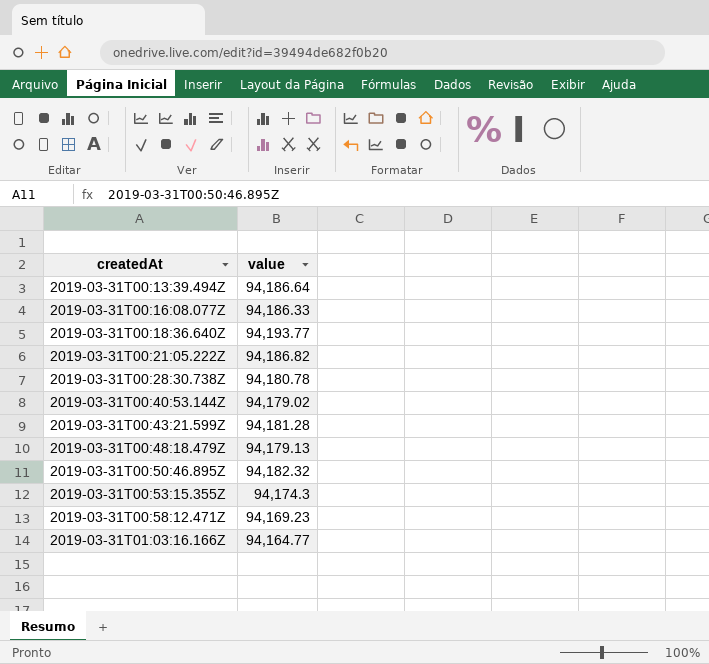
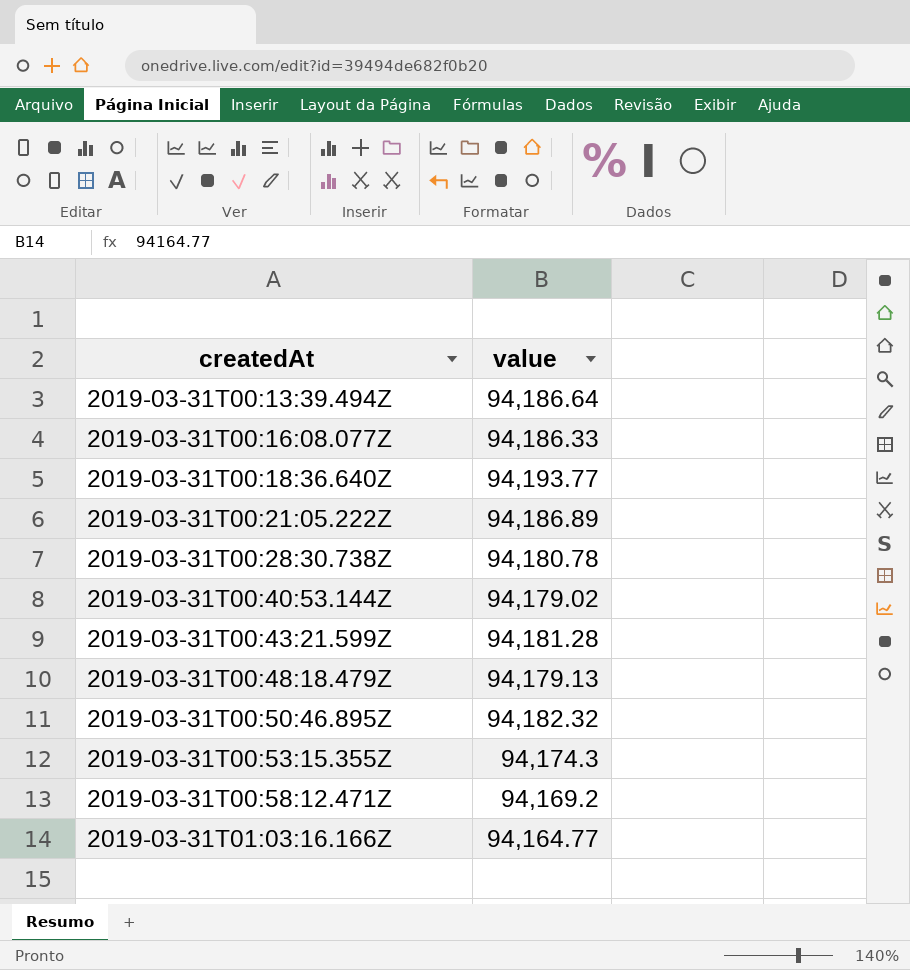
2019-03-31T00:21:05.222Z | value: 94,186.82 -> 94,186.89
2019-03-31T00:58:12.471Z | value: 94,169.23 -> 94,169.2

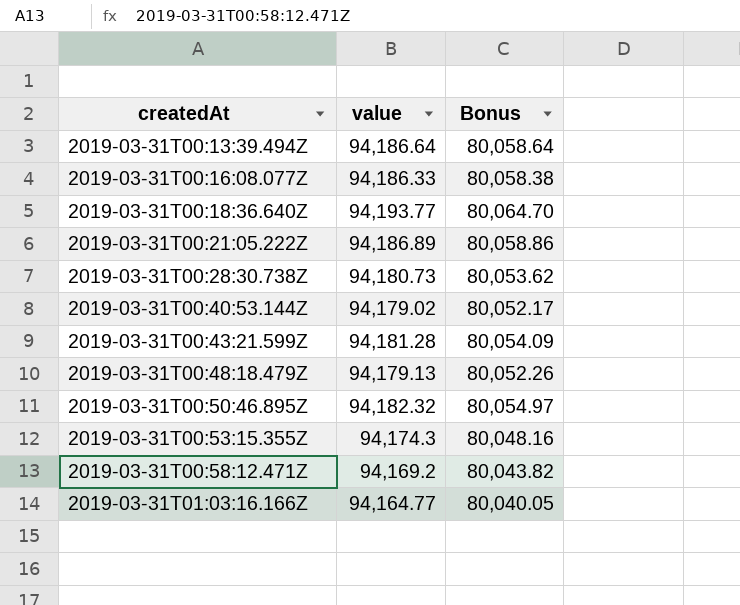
column Bonus | formula: none -> [value] * 0.85
2019-03-31T00:28:30.738Z | value: 94,180.78 -> 94,180.73

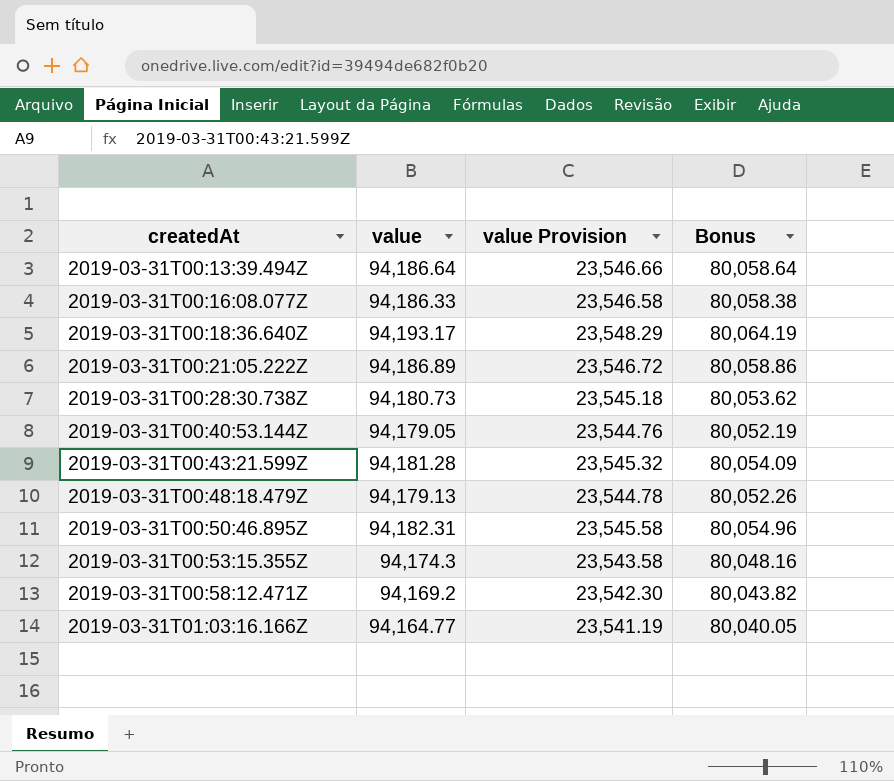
column value Provision | formula: none -> [value] * 0.25
2019-03-31T00:18:36.640Z | value: 94,193.77 -> 94,193.17
2019-03-31T00:18:36.640Z | Bonus: 80,064.70 -> 80,064.19
2019-03-31T00:40:53.144Z | value: 94,179.02 -> 94,179.05
2019-03-31T00:40:53.144Z | Bonus: 80,052.17 -> 80,052.19
2019-03-31T00:50:46.895Z | value: 94,182.32 -> 94,182.31
2019-03-31T00:50:46.895Z | Bonus: 80,054.97 -> 80,054.96

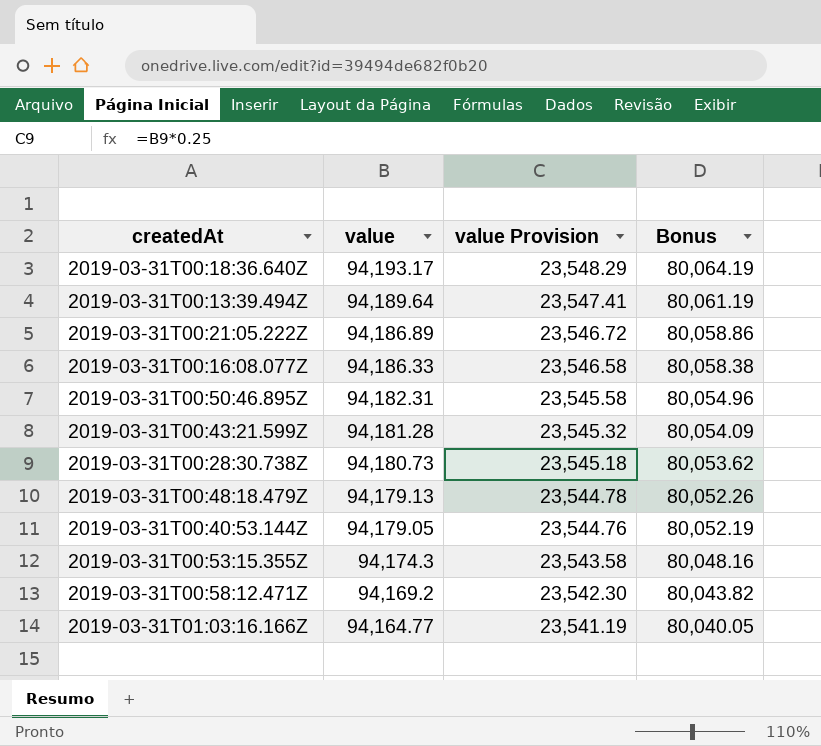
row order: createdAt ascending -> value descending
2019-03-31T00:13:39.494Z | value: 94,186.64 -> 94,189.64
2019-03-31T00:13:39.494Z | value Provision: 23,546.66 -> 23,547.41
2019-03-31T00:13:39.494Z | Bonus: 80,058.64 -> 80,061.19

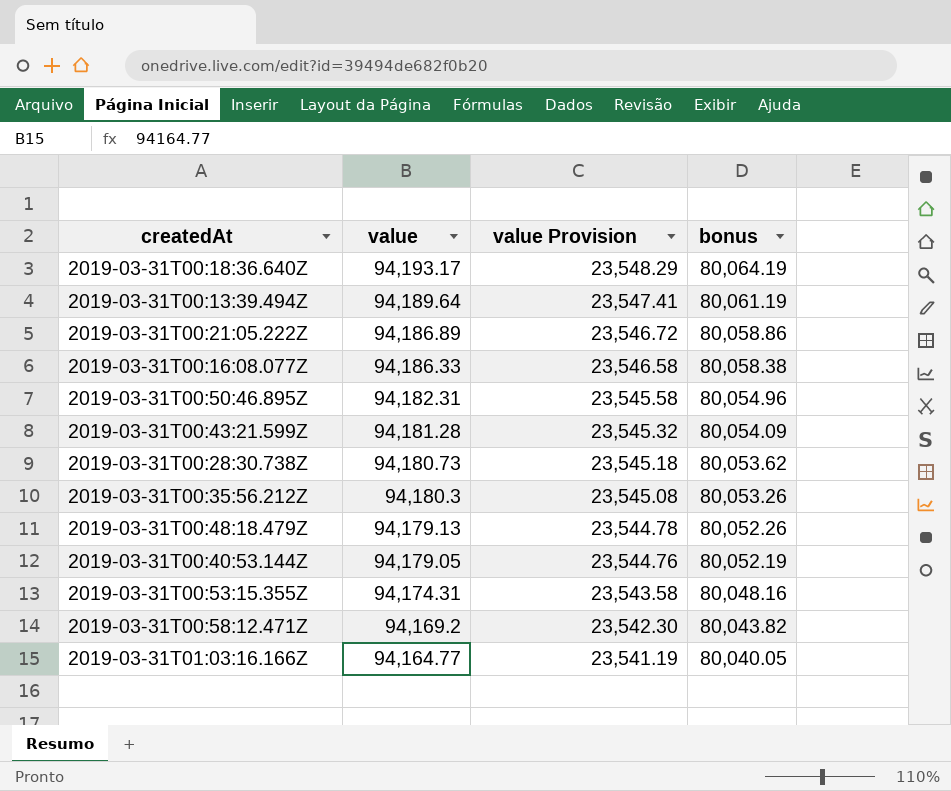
column name: Bonus -> bonus
row 2019-03-31T00:35:56.212Z: none -> 94,180.3 | 23,545.08 | 80,053.26
2019-03-31T00:53:15.355Z | value: 94,174.3 -> 94,174.31

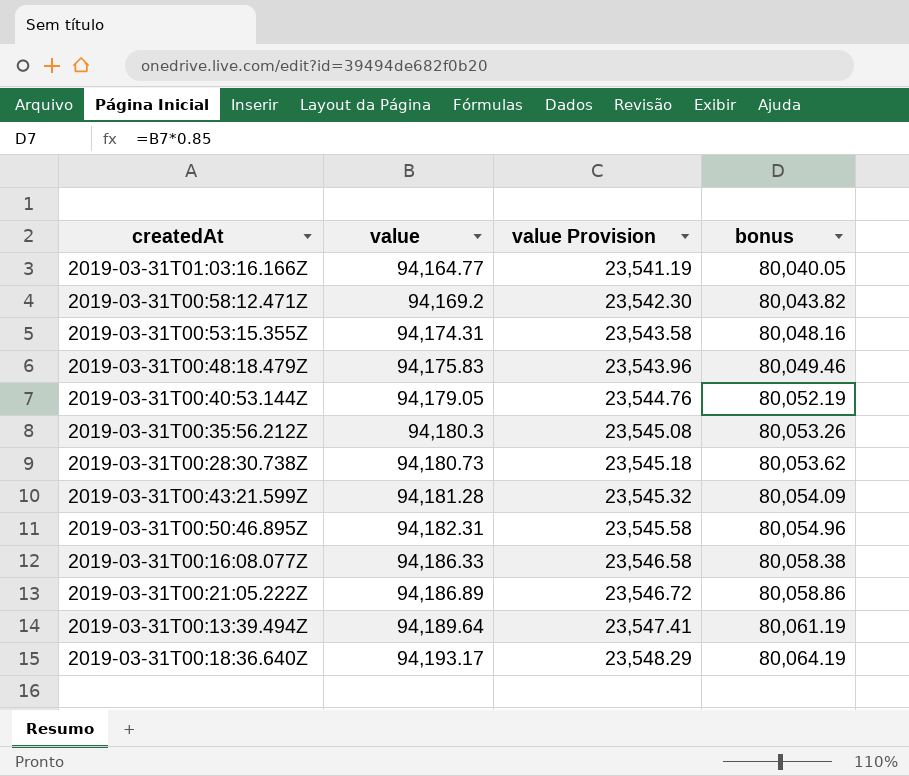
row order: value descending -> value ascending
2019-03-31T00:48:18.479Z | value: 94,179.13 -> 94,175.83
2019-03-31T00:48:18.479Z | value Provision: 23,544.78 -> 23,543.96
2019-03-31T00:48:18.479Z | bonus: 80,052.26 -> 80,049.46

